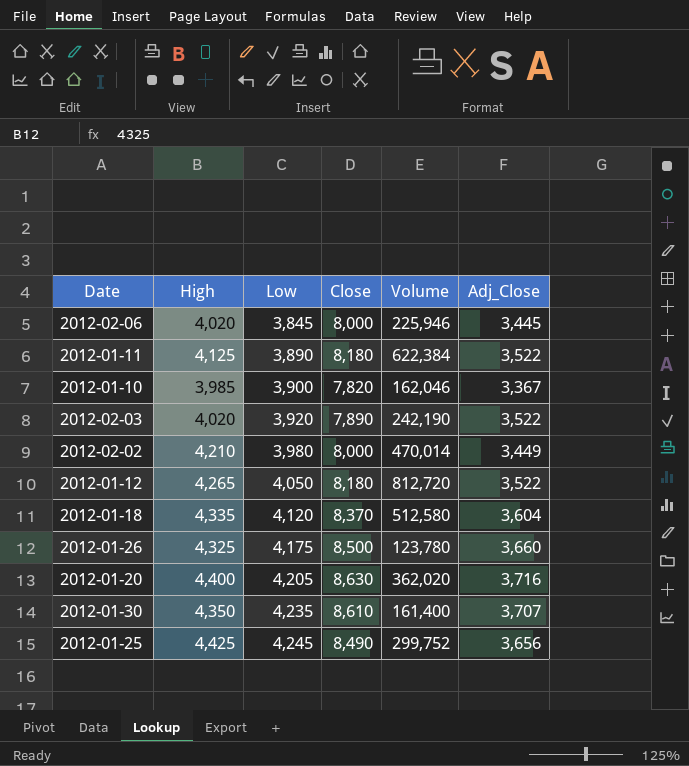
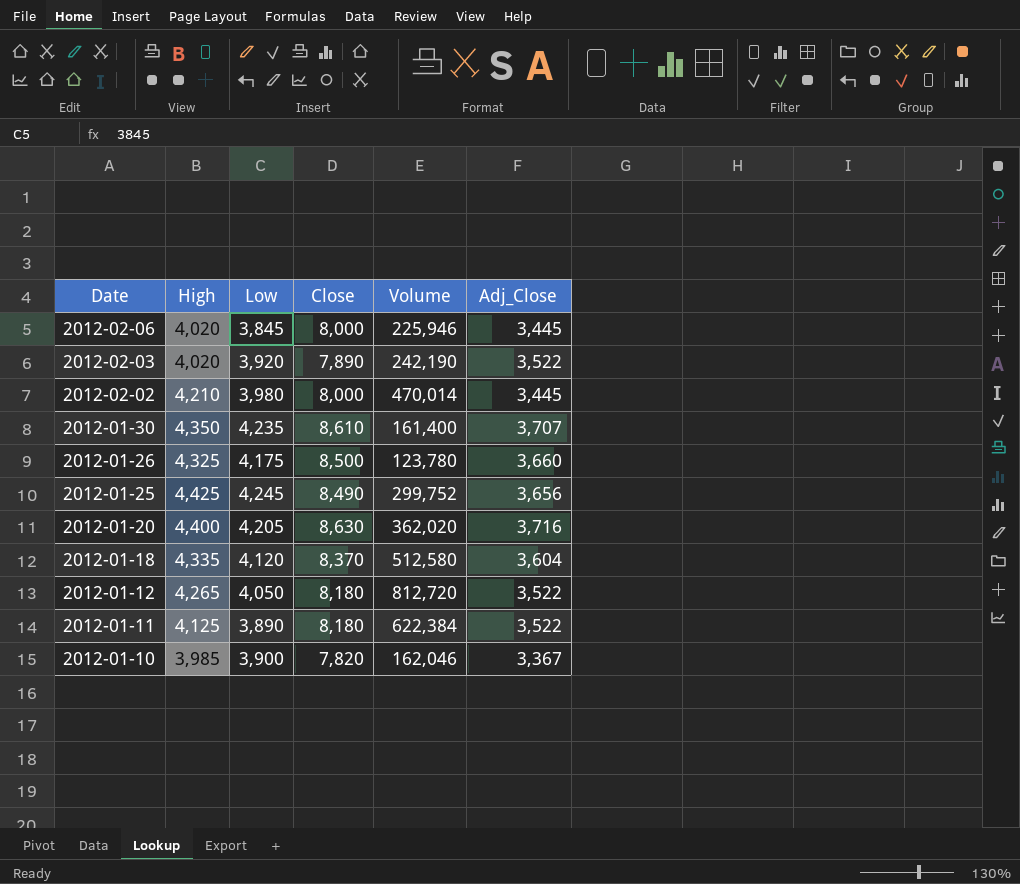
row order: Low ascending -> Date descending
2012-02-02 | Adj_Close: 3,449 -> 3,445

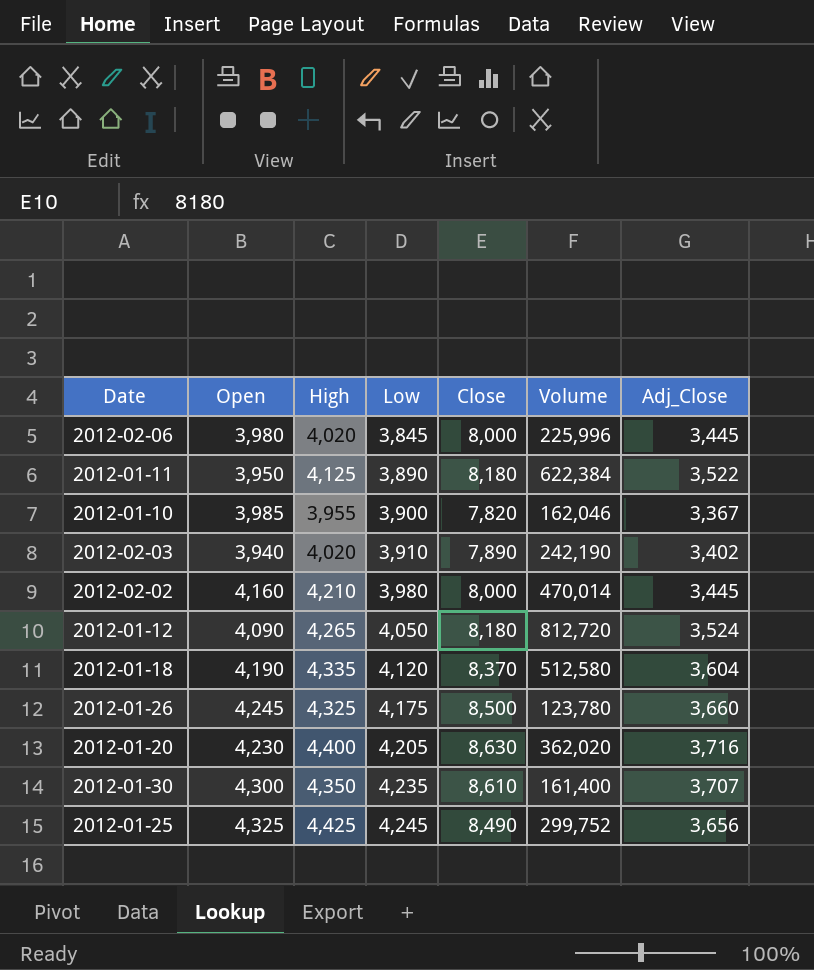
row order: Date descending -> Low ascending
column Open | position: none -> 2
2012-02-06 | Volume: 225,946 -> 225,996
2012-01-10 | High: 3,985 -> 3,955
2012-02-03 | Low: 3,920 -> 3,910
2012-02-03 | Adj_Close: 3,522 -> 3,402
2012-01-12 | Adj_Close: 3,522 -> 3,524

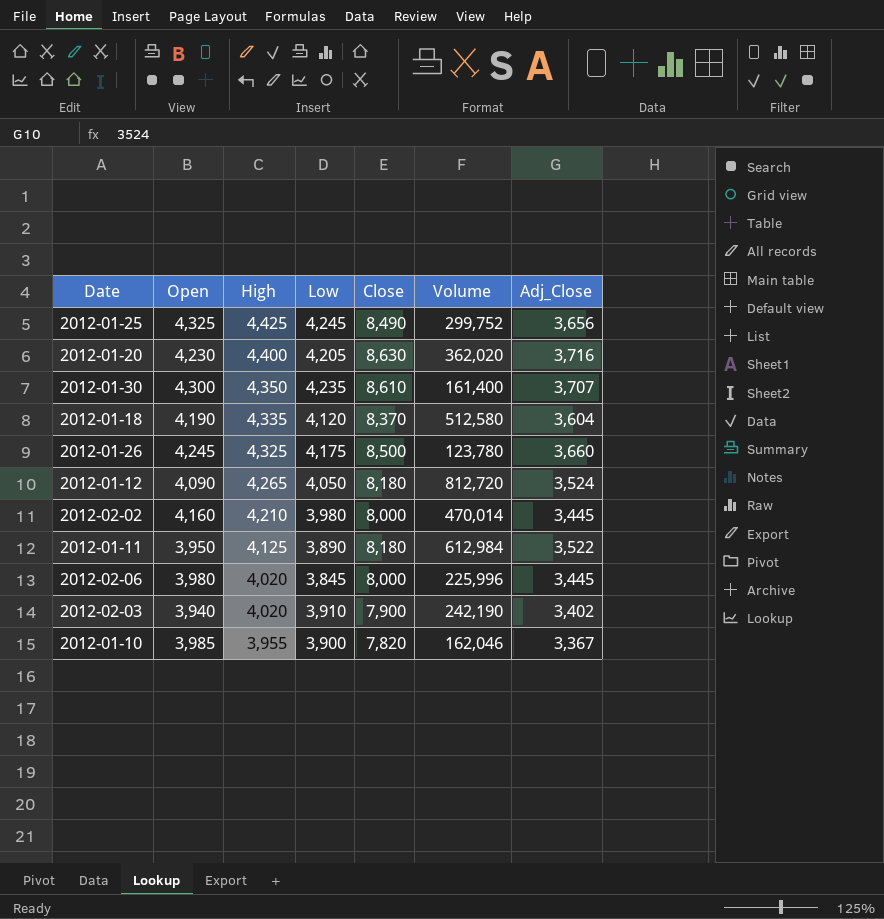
row order: Low ascending -> High descending
2012-01-11 | Volume: 622,384 -> 612,984
2012-02-03 | Close: 7,890 -> 7,900

